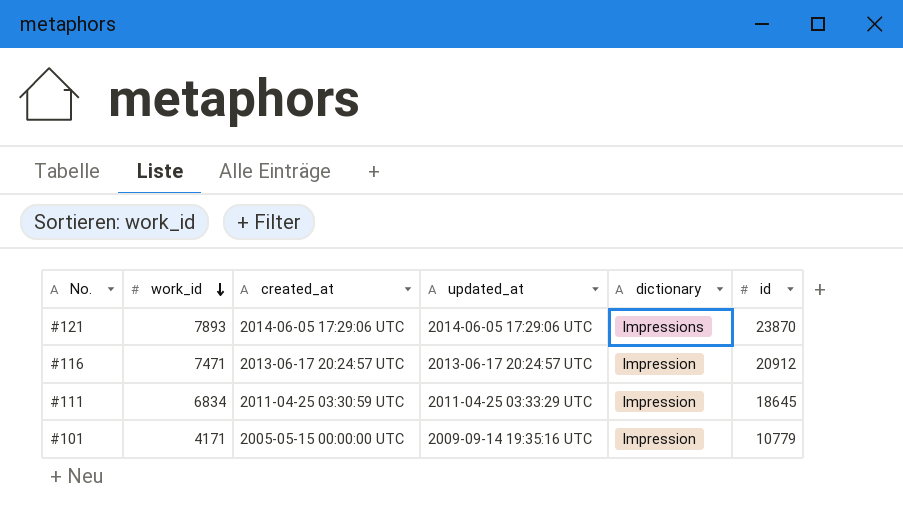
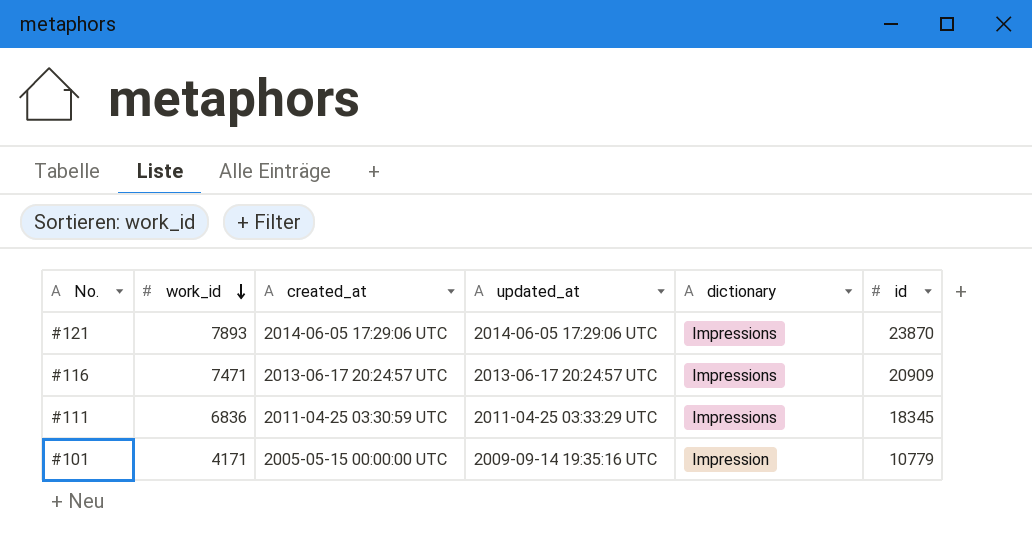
#116 | dictionary: Impression -> Impressions
#116 | id: 20912 -> 20909
#111 | work_id: 6834 -> 6836
#111 | dictionary: Impression -> Impressions
#111 | id: 18645 -> 18345

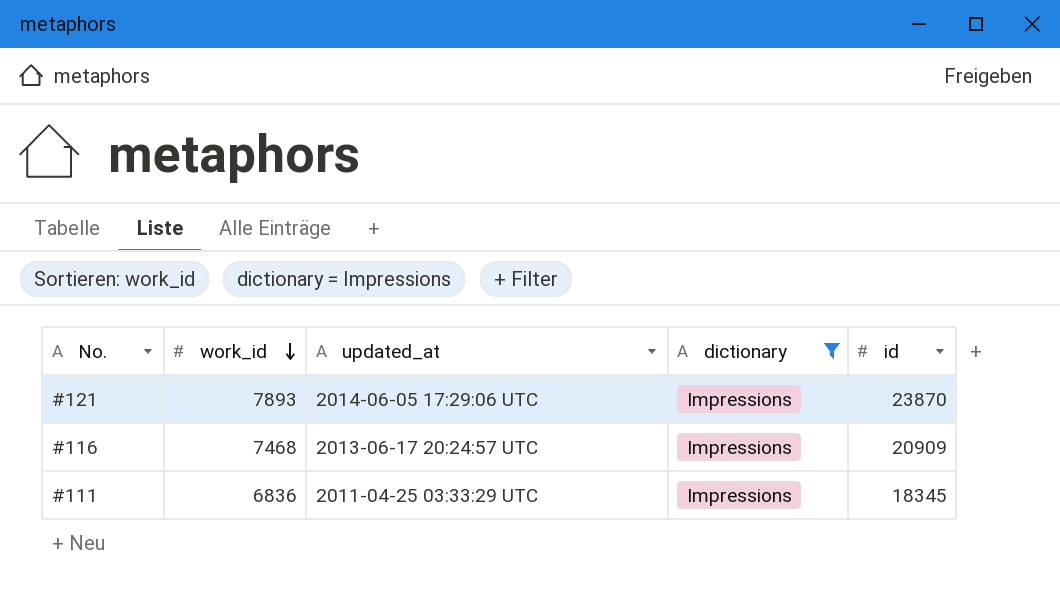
filter: none -> dictionary = Impressions
column created_at | position: 3 -> none
#116 | work_id: 7471 -> 7468

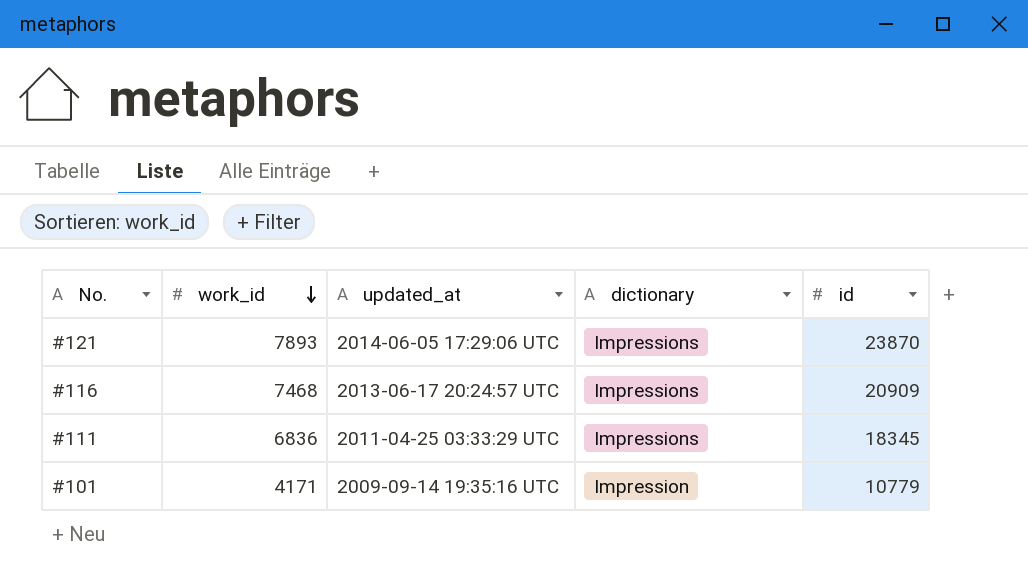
filter: dictionary = Impressions -> none

